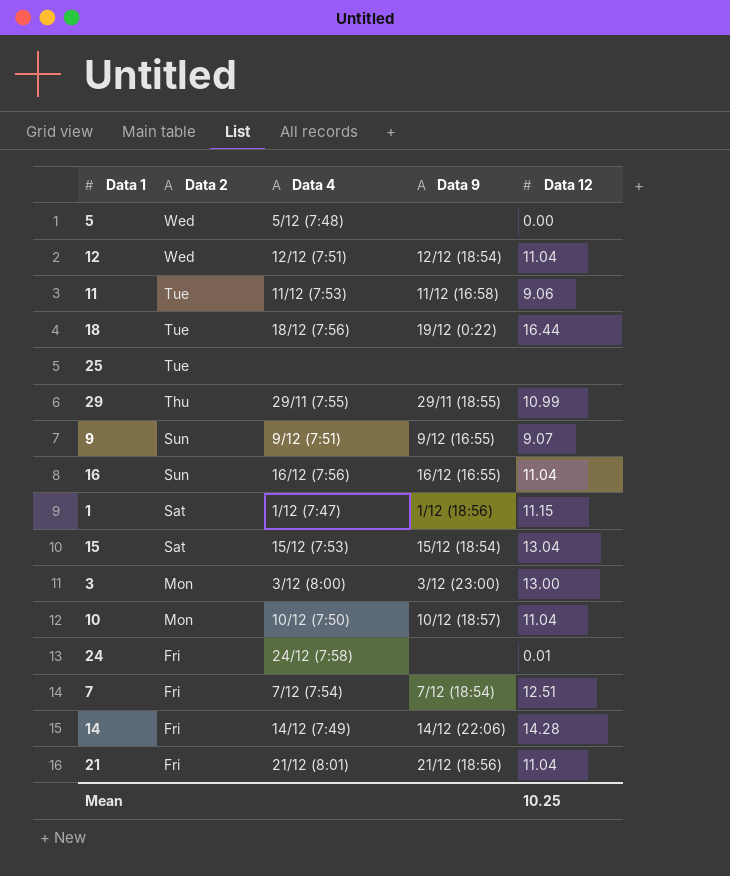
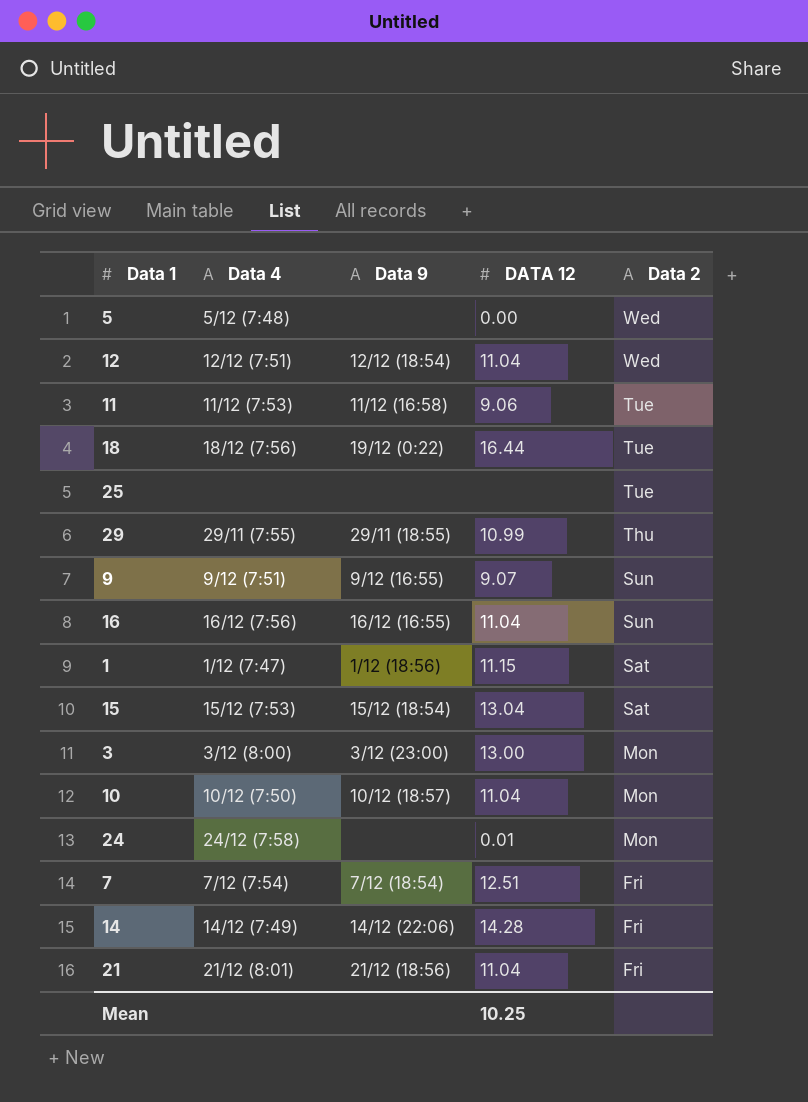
column name: Data 12 -> DATA 12
column Data 2 | position: 2 -> 5
24 | Data 2: Fri -> Mon

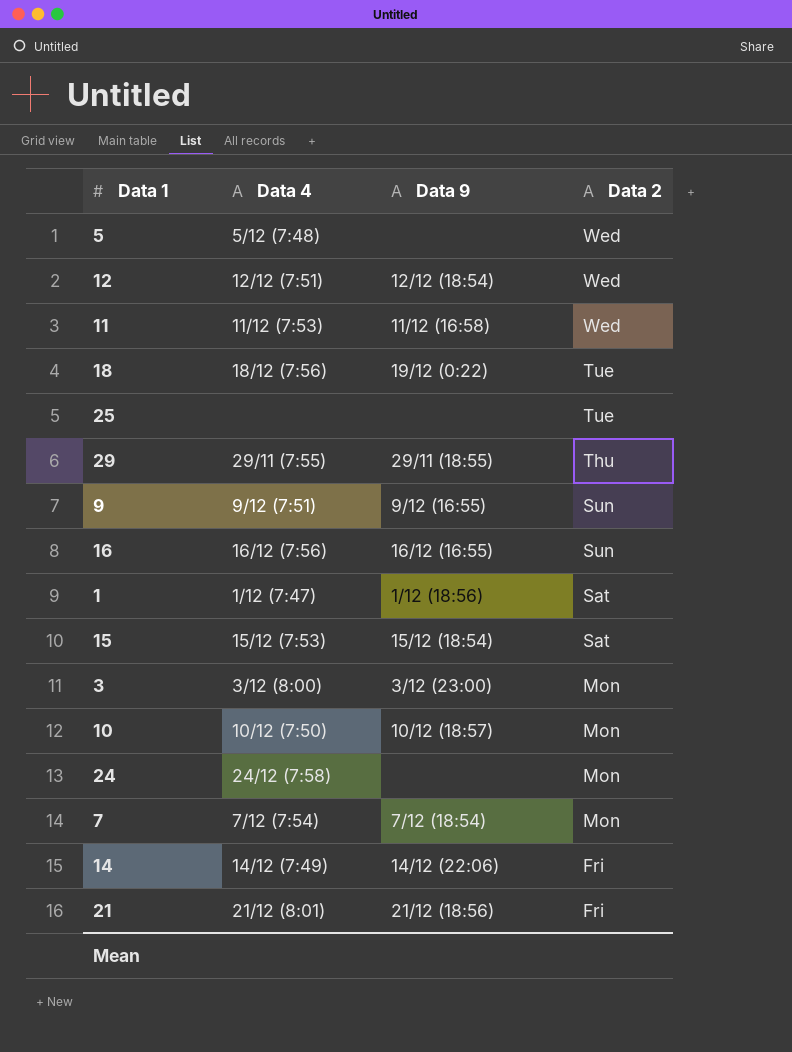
column DATA 12 | position: 4 -> none
11 | Data 2: Tue -> Wed
7 | Data 2: Fri -> Mon

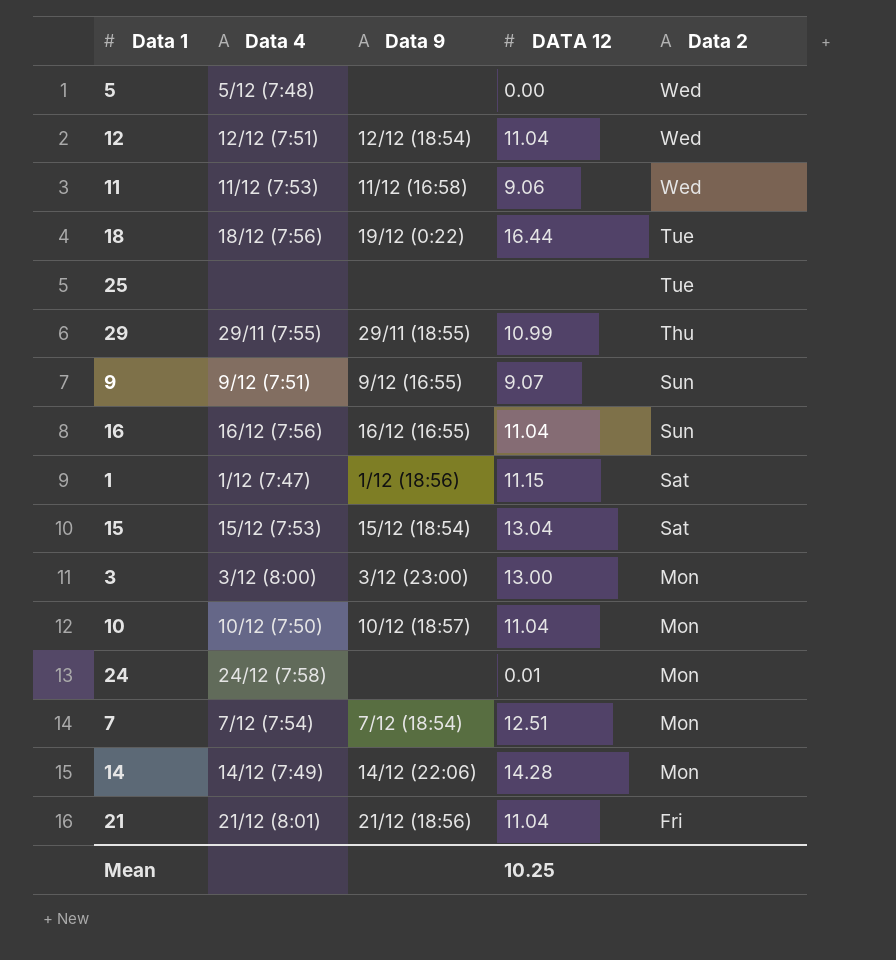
column DATA 12 | position: none -> 4
14 | Data 2: Fri -> Mon

